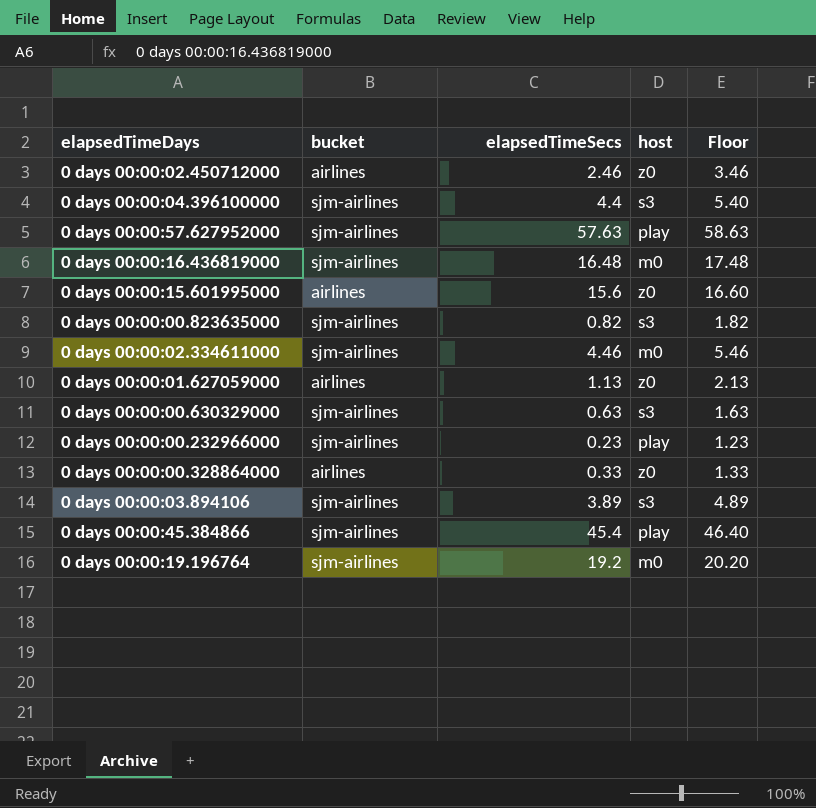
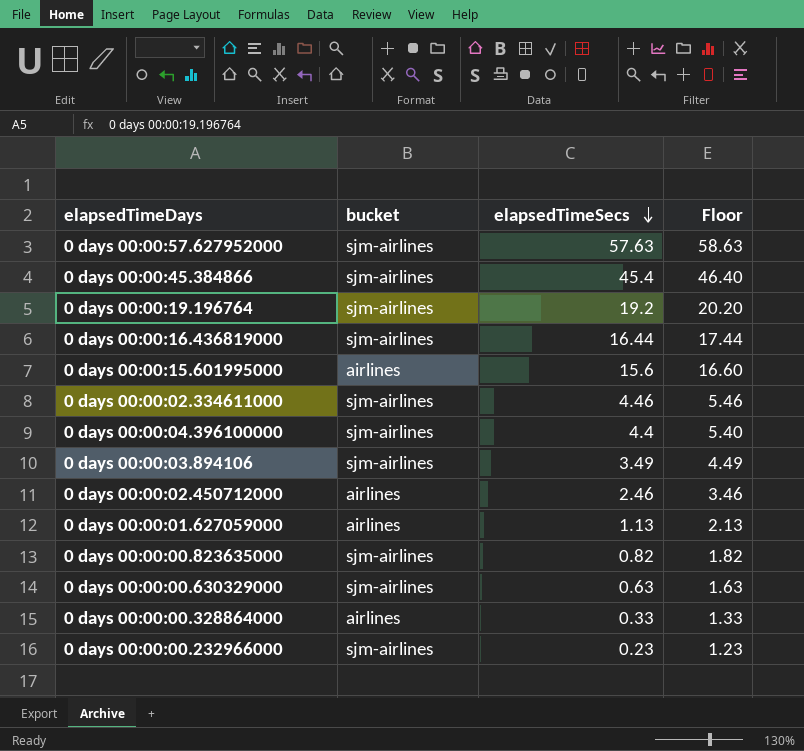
row order: none -> elapsedTimeSecs descending
column host | position: 4 -> none
0 days 00:00:16.436819000 | elapsedTimeSecs: 16.48 -> 16.44
0 days 00:00:16.436819000 | Floor: 17.48 -> 17.44
0 days 00:00:03.894106 | elapsedTimeSecs: 3.89 -> 3.49
0 days 00:00:03.894106 | Floor: 4.89 -> 4.49

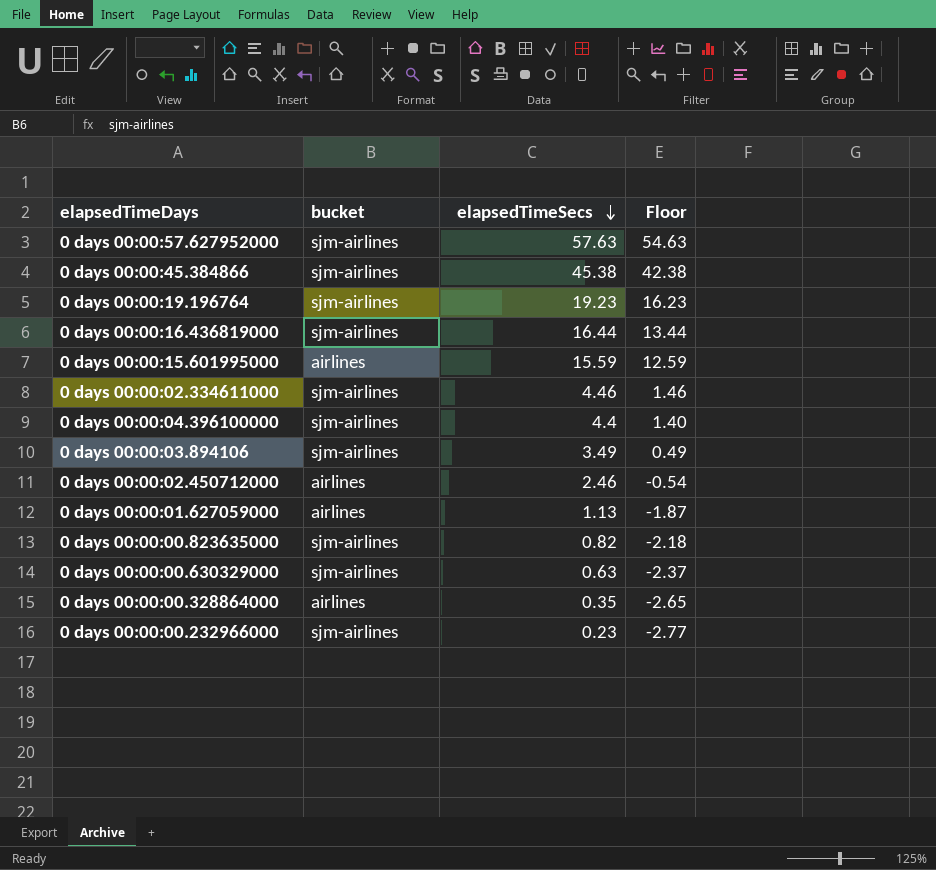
column Floor | formula: [elapsedTimeSecs] + 1 -> [elapsedTimeSecs] - 3
0 days 00:00:45.384866 | elapsedTimeSecs: 45.4 -> 45.38
0 days 00:00:19.196764 | elapsedTimeSecs: 19.2 -> 19.23
0 days 00:00:15.601995000 | elapsedTimeSecs: 15.6 -> 15.59
0 days 00:00:00.328864000 | elapsedTimeSecs: 0.33 -> 0.35

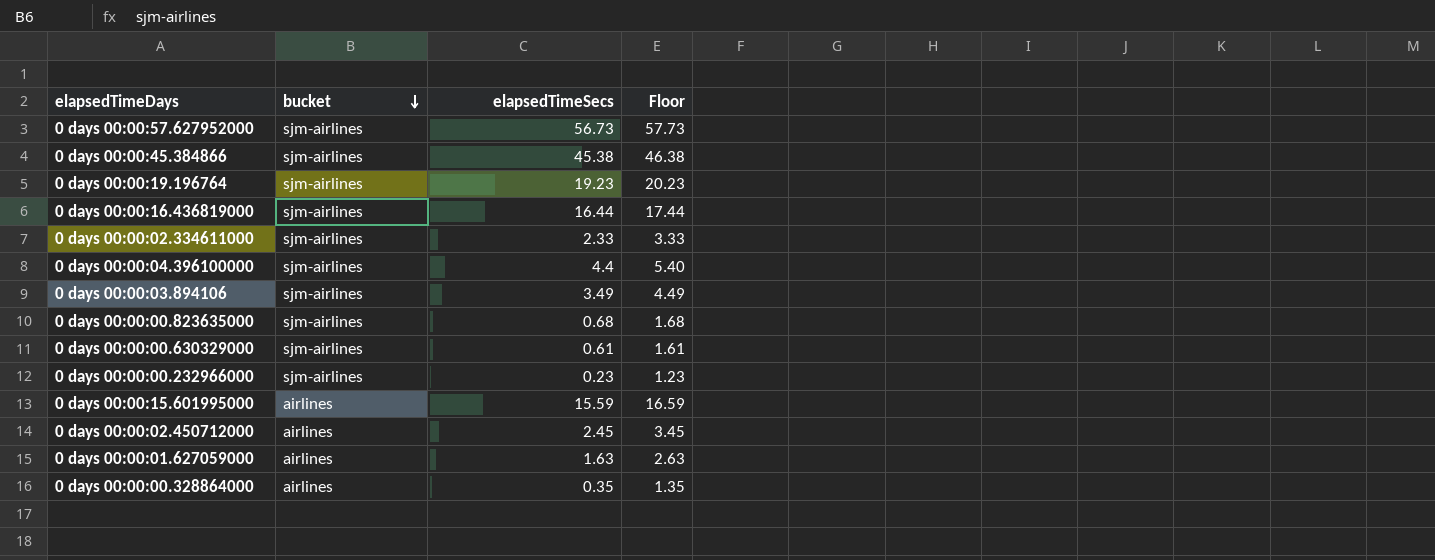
row order: elapsedTimeSecs descending -> bucket descending
column Floor | formula: [elapsedTimeSecs] - 3 -> [elapsedTimeSecs] + 1
0 days 00:00:57.627952000 | elapsedTimeSecs: 57.63 -> 56.73
0 days 00:00:02.334611000 | elapsedTimeSecs: 4.46 -> 2.33
0 days 00:00:00.823635000 | elapsedTimeSecs: 0.82 -> 0.68
0 days 00:00:00.630329000 | elapsedTimeSecs: 0.63 -> 0.61
0 days 00:00:02.450712000 | elapsedTimeSecs: 2.46 -> 2.45
0 days 00:00:01.627059000 | elapsedTimeSecs: 1.13 -> 1.63

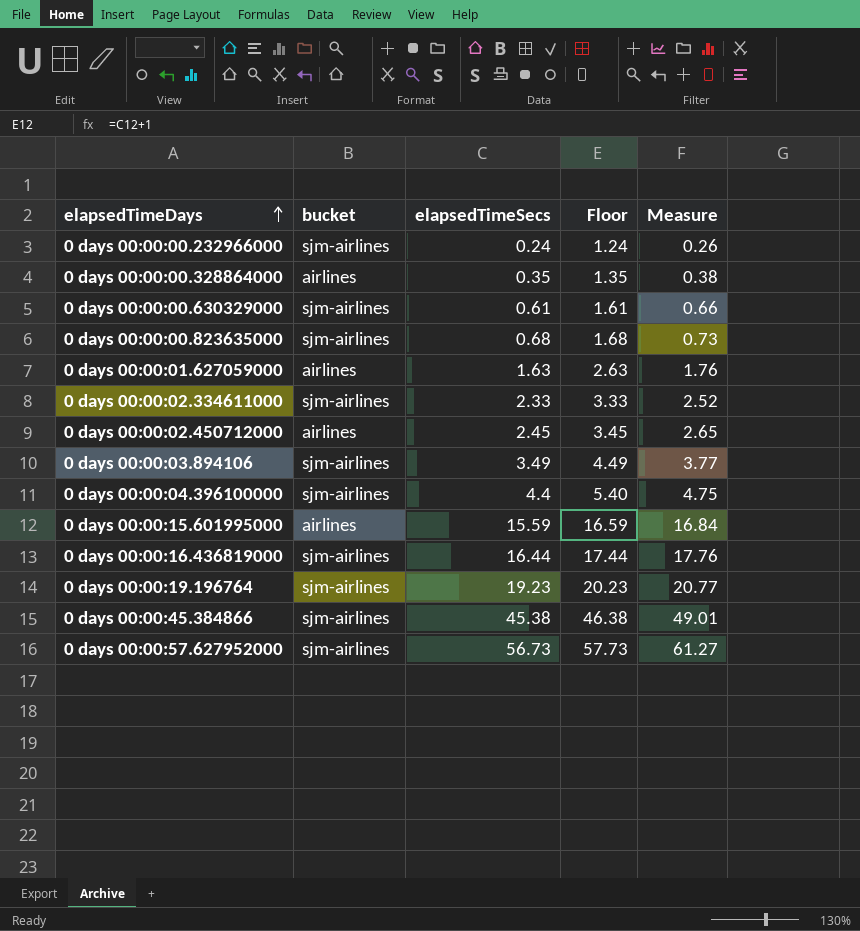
row order: bucket descending -> elapsedTimeDays ascending
column Measure | formula: none -> [elapsedTimeSecs] * 1.08
0 days 00:00:00.232966000 | elapsedTimeSecs: 0.23 -> 0.24
0 days 00:00:00.232966000 | Floor: 1.23 -> 1.24

